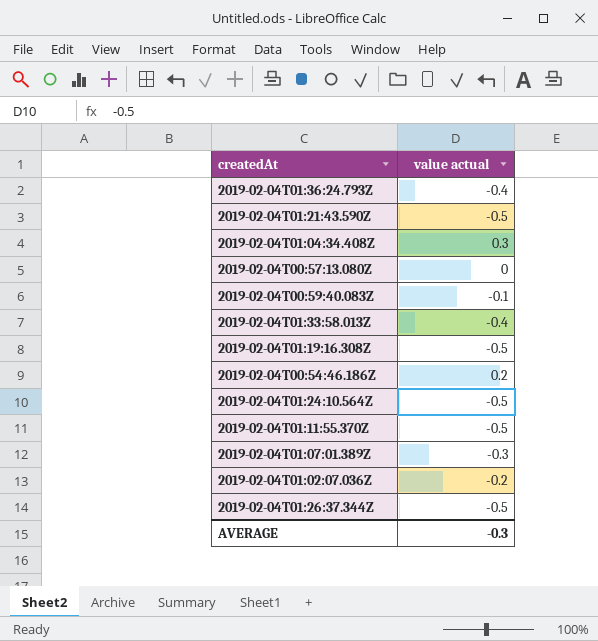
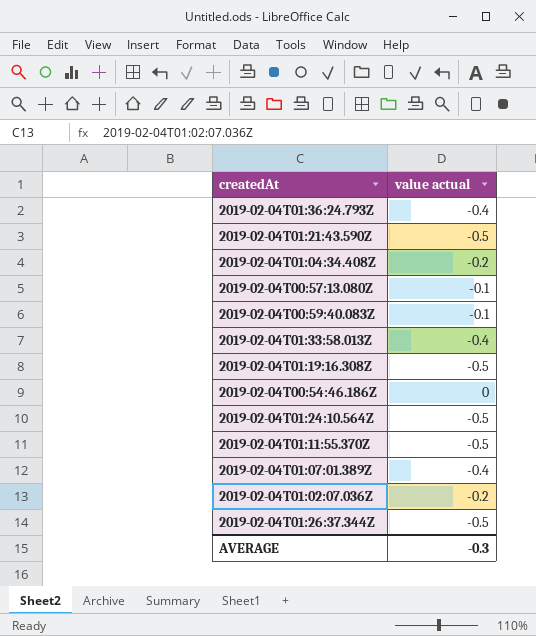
2019-02-04T01:04:34.408Z | value actual: 0.3 -> -0.2
2019-02-04T00:57:13.080Z | value actual: 0 -> -0.1
2019-02-04T00:54:46.186Z | value actual: 0.2 -> 0
2019-02-04T01:07:01.389Z | value actual: -0.3 -> -0.4

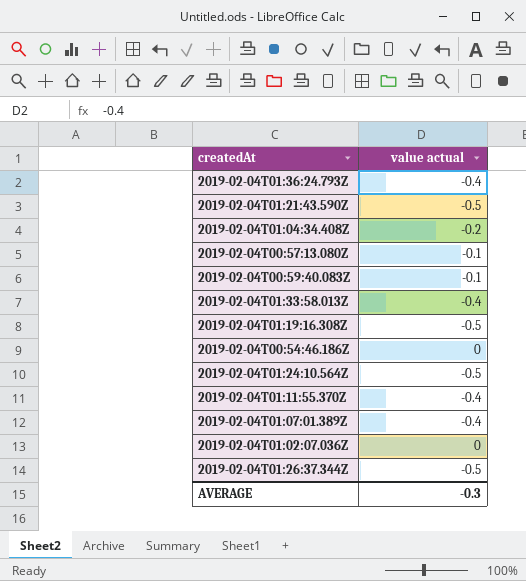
2019-02-04T01:11:55.370Z | value actual: -0.5 -> -0.4
2019-02-04T01:02:07.036Z | value actual: -0.2 -> 0

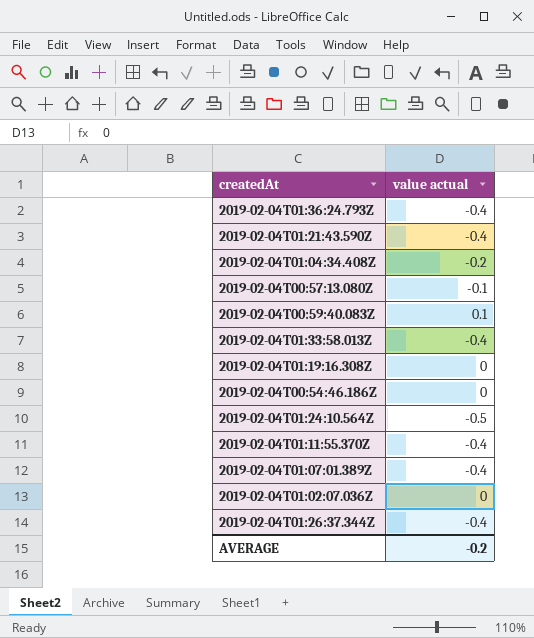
2019-02-04T01:21:43.590Z | value actual: -0.5 -> -0.4
2019-02-04T00:59:40.083Z | value actual: -0.1 -> 0.1
2019-02-04T01:19:16.308Z | value actual: -0.5 -> 0
2019-02-04T01:26:37.344Z | value actual: -0.5 -> -0.4
AVERAGE | value actual: -0.3 -> -0.2

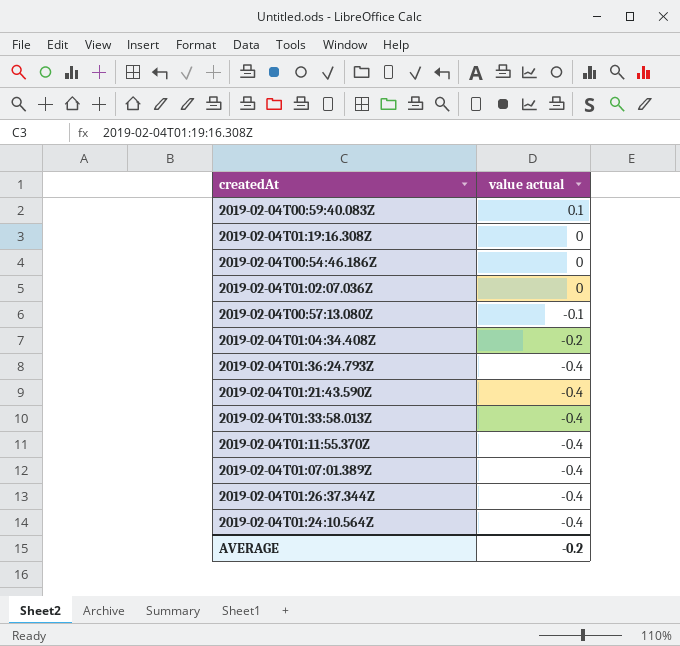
row order: none -> value actual descending
2019-02-04T01:24:10.564Z | value actual: -0.5 -> -0.4

